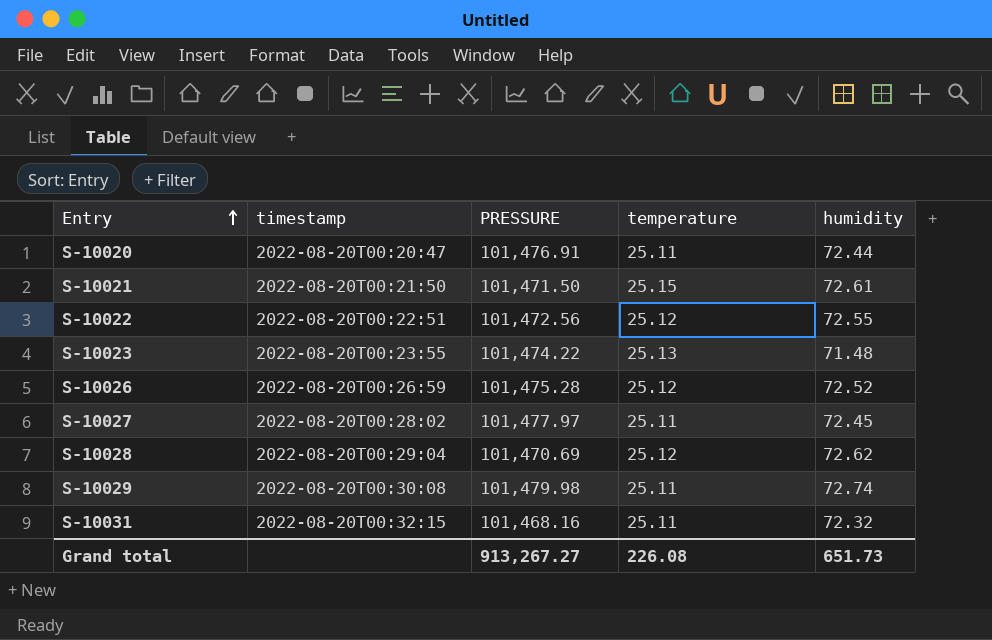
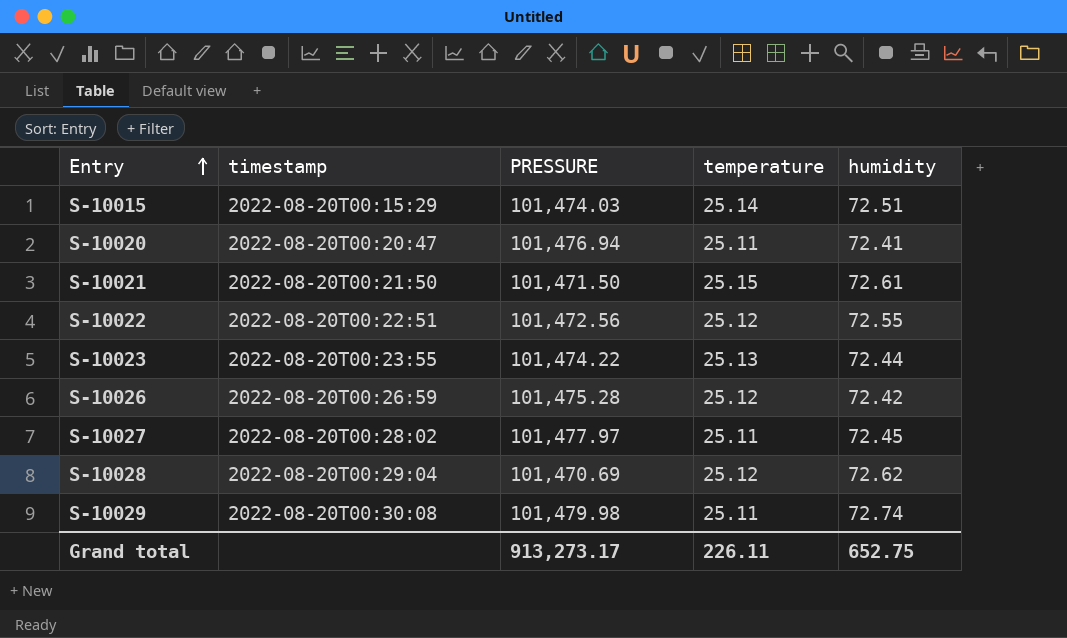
row S-10031: 2022-08-20T00:32:15 | 101,468.16 | 25.11 | 72.32 -> none
row S-10015: none -> 2022-08-20T00:15:29 | 101,474.03 | 25.14 | 72.51
S-10020 | PRESSURE: 101,476.91 -> 101,476.94
S-10020 | humidity: 72.44 -> 72.41
S-10023 | humidity: 71.48 -> 72.44
S-10026 | humidity: 72.52 -> 72.42
Grand total | PRESSURE: 913,267.27 -> 913,273.17
Grand total | temperature: 226.08 -> 226.11
Grand total | humidity: 651.73 -> 652.75

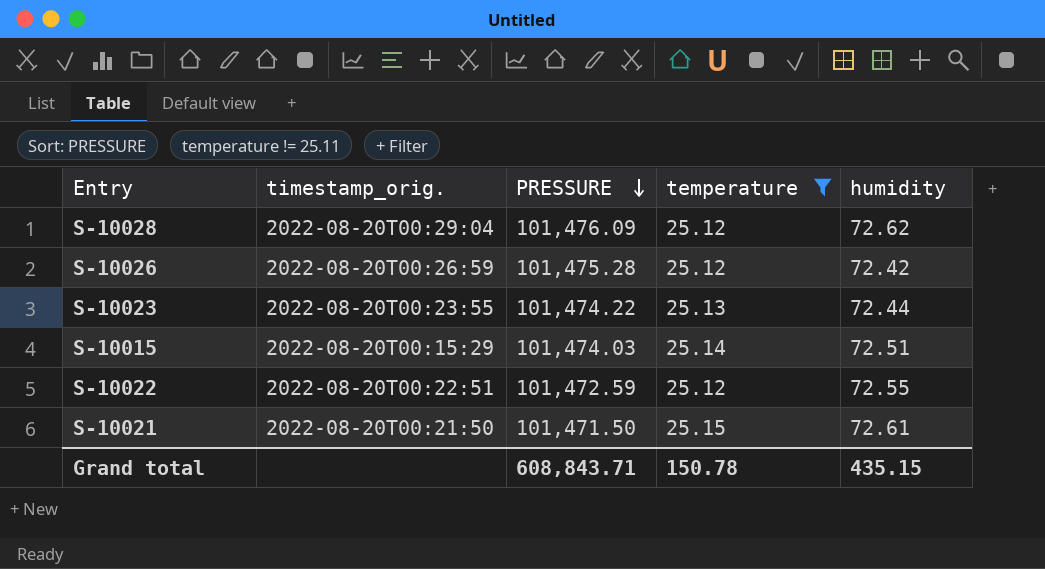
filter: none -> temperature != 25.11
row order: Entry ascending -> PRESSURE descending
column name: timestamp -> timestamp_orig.
S-10028 | PRESSURE: 101,470.69 -> 101,476.09
S-10022 | PRESSURE: 101,472.56 -> 101,472.59
Grand total | PRESSURE: 913,273.17 -> 608,843.71
Grand total | temperature: 226.11 -> 150.78
Grand total | humidity: 652.75 -> 435.15

